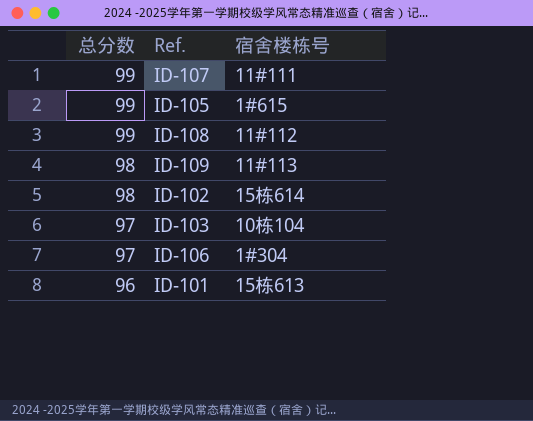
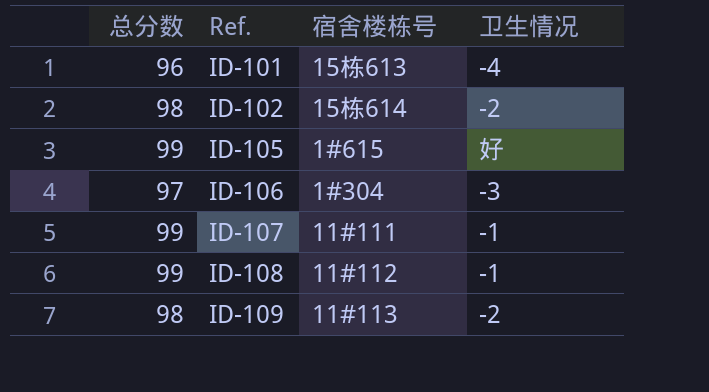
row order: 总分数 descending -> Ref. ascending
column 卫生情况 | position: none -> 4
row ID-103: 97 | 10栋104 -> none

